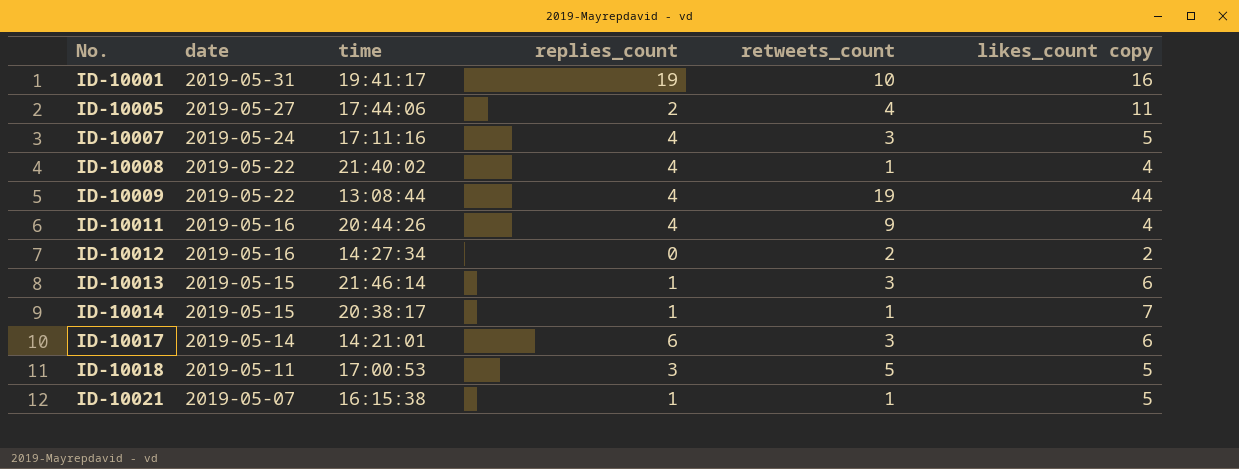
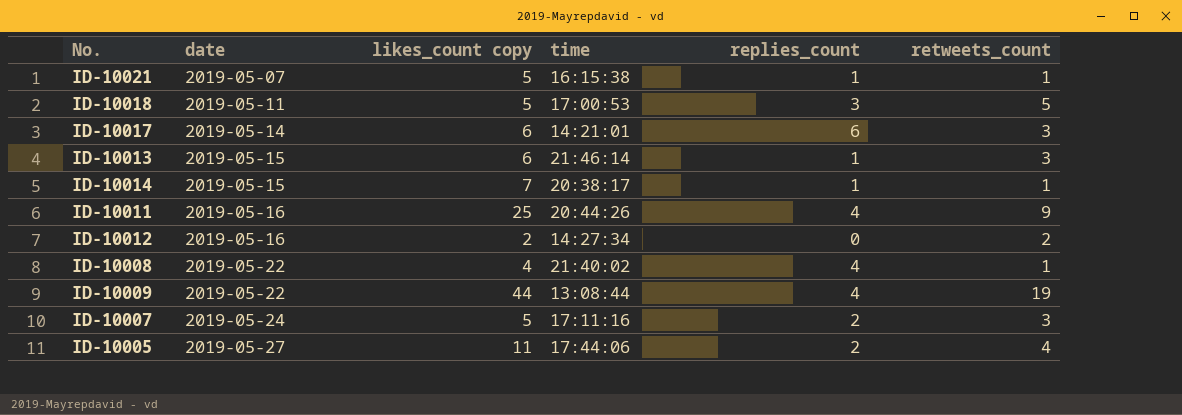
row order: No. ascending -> date ascending
column likes_count copy | position: 6 -> 3
row ID-10001: 2019-05-31 | 19:41:17 | 19 | 10 | 16 -> none
ID-10011 | likes_count copy: 4 -> 25
ID-10007 | replies_count: 4 -> 2

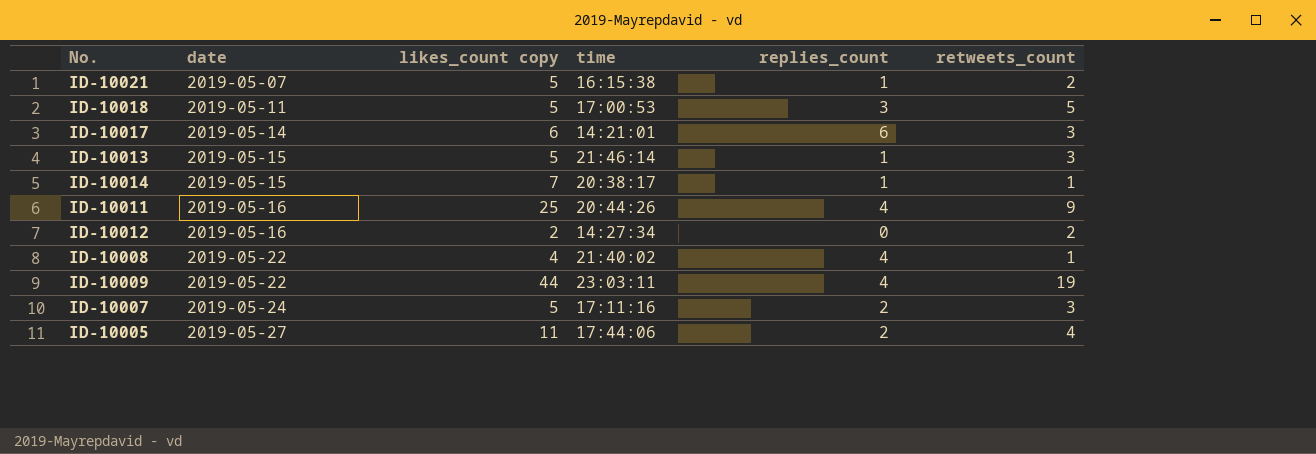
ID-10021 | retweets_count: 1 -> 2
ID-10013 | likes_count copy: 6 -> 5
ID-10009 | time: 13:08:44 -> 23:03:11

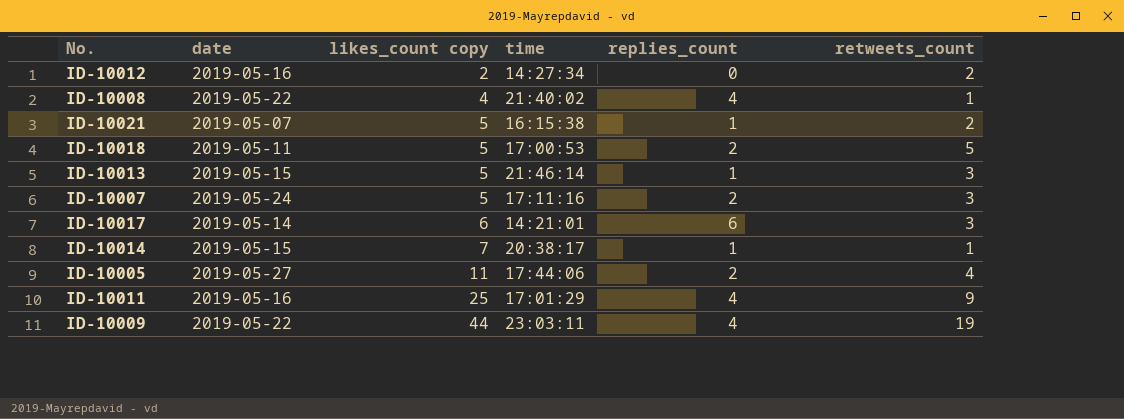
row order: date ascending -> likes_count copy ascending
ID-10018 | replies_count: 3 -> 2
ID-10011 | time: 20:44:26 -> 17:01:29

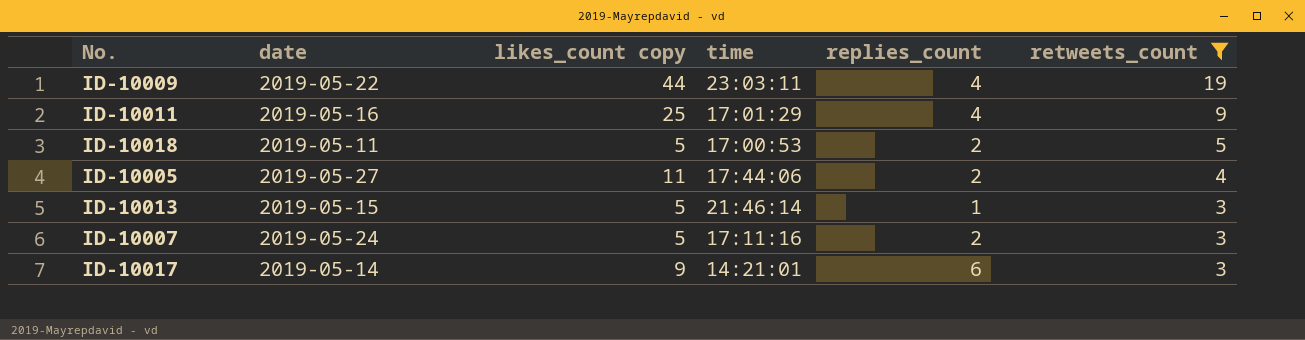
filter: none -> retweets_count >= 3
row order: likes_count copy ascending -> retweets_count descending
ID-10017 | likes_count copy: 6 -> 9

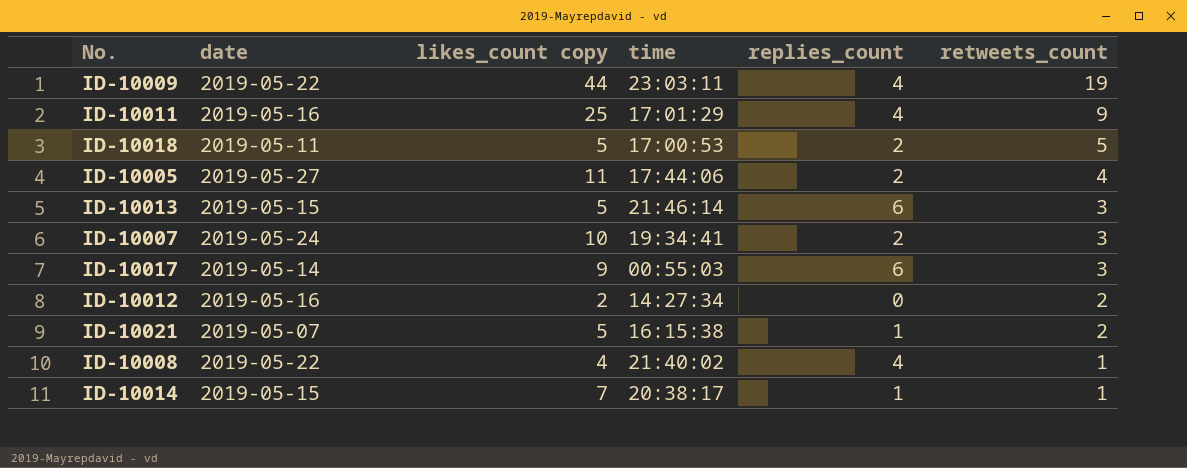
filter: retweets_count >= 3 -> none
ID-10013 | replies_count: 1 -> 6
ID-10007 | likes_count copy: 5 -> 10
ID-10007 | time: 17:11:16 -> 19:34:41
ID-10017 | time: 14:21:01 -> 00:55:03

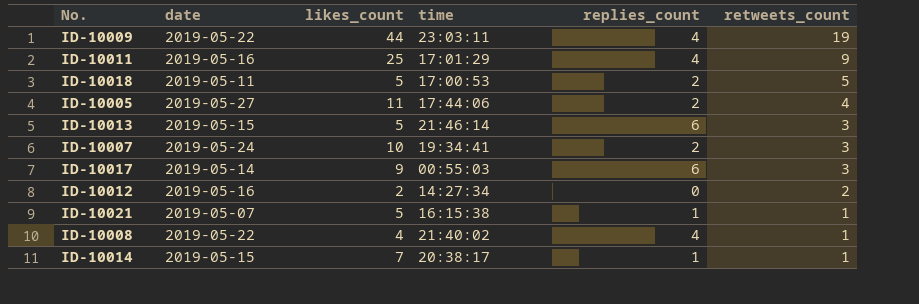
column name: likes_count copy -> likes_count
ID-10021 | retweets_count: 2 -> 1

